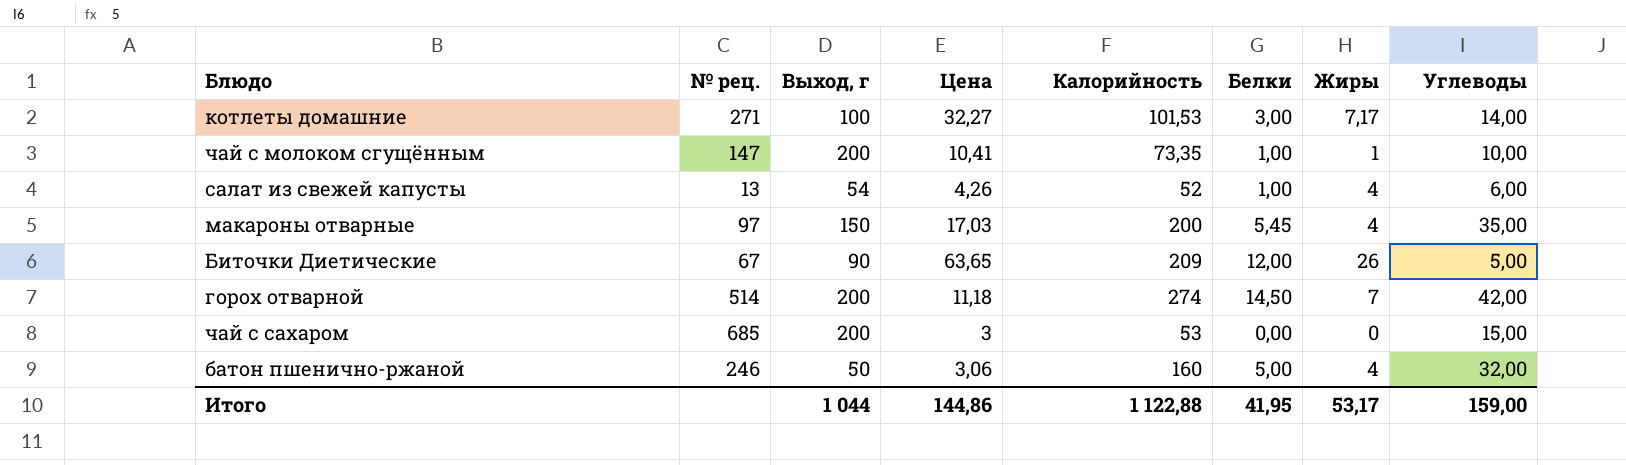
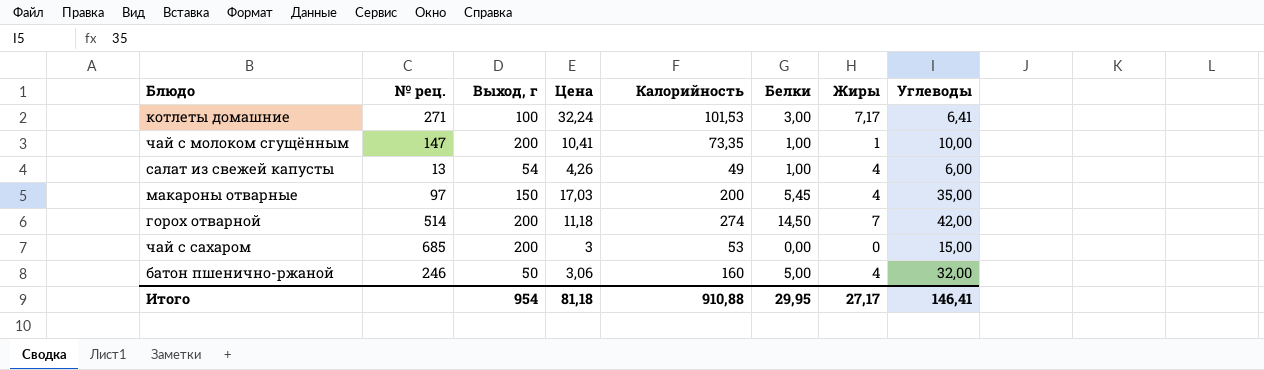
row Биточки Диетические: 67 | 90 | 63,65 | 209 | 12,00 | 26 | 5,00 -> none
котлеты домашние | Цена: 32,27 -> 32,24
котлеты домашние | Углеводы: 14,00 -> 6,41
салат из свежей капусты | Калорийность: 52 -> 49
Итого | Выход, г: 1 044 -> 954
Итого | Цена: 144,86 -> 81,18
Итого | Калорийность: 1 122,88 -> 910,88
Итого | Белки: 41,95 -> 29,95
Итого | Жиры: 53,17 -> 27,17
Итого | Углеводы: 159,00 -> 146,41

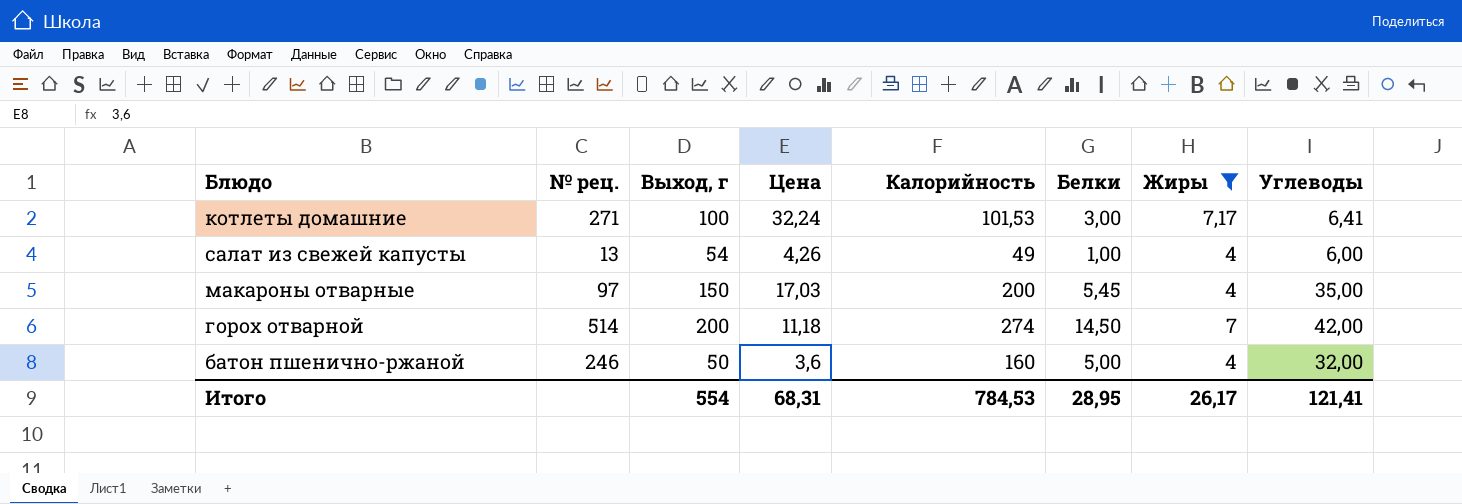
filter: none -> Жиры >= 4
батон пшенично-ржаной | Цена: 3,06 -> 3,6
Итого | Выход, г: 954 -> 554
Итого | Цена: 81,18 -> 68,31
Итого | Калорийность: 910,88 -> 784,53
Итого | Белки: 29,95 -> 28,95
Итого | Жиры: 27,17 -> 26,17
Итого | Углеводы: 146,41 -> 121,41

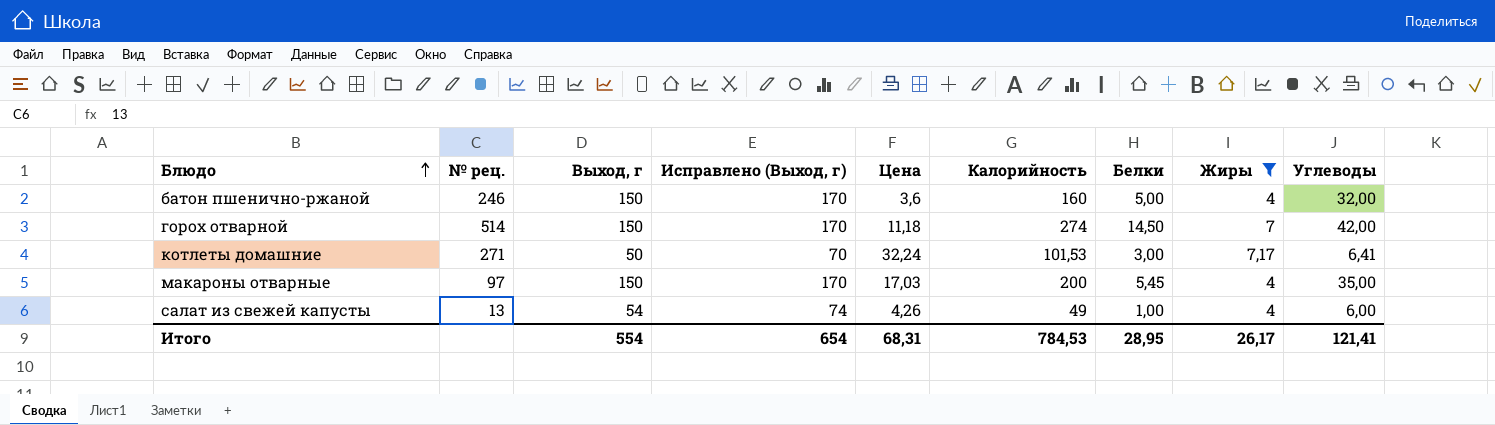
row order: none -> Блюдо ascending
column Исправлено (Выход, г) | formula: none -> [Выход, г] + 20
батон пшенично-ржаной | Выход, г: 50 -> 150
горох отварной | Выход, г: 200 -> 150
котлеты домашние | Выход, г: 100 -> 50

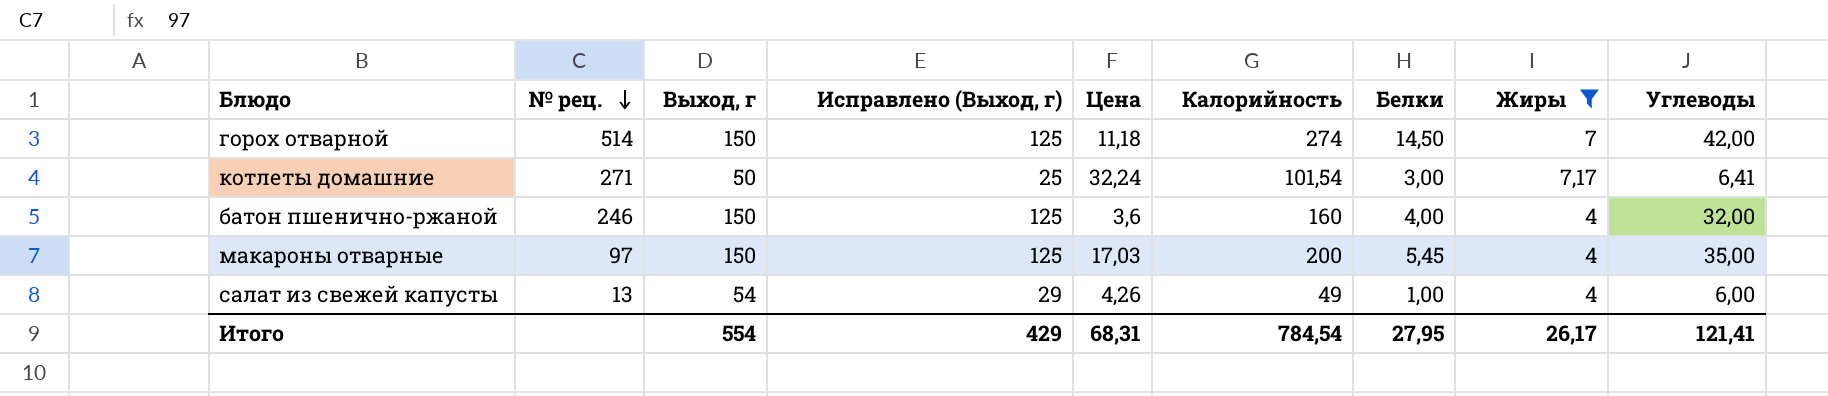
row order: Блюдо ascending -> № рец. descending
column Исправлено (Выход, г) | formula: [Выход, г] + 20 -> [Выход, г] - 25
котлеты домашние | Калорийность: 101,53 -> 101,54
батон пшенично-ржаной | Белки: 5,00 -> 4,00
Итого | Исправлено (Выход, г): 654 -> 429
Итого | Калорийность: 784,53 -> 784,54
Итого | Белки: 28,95 -> 27,95

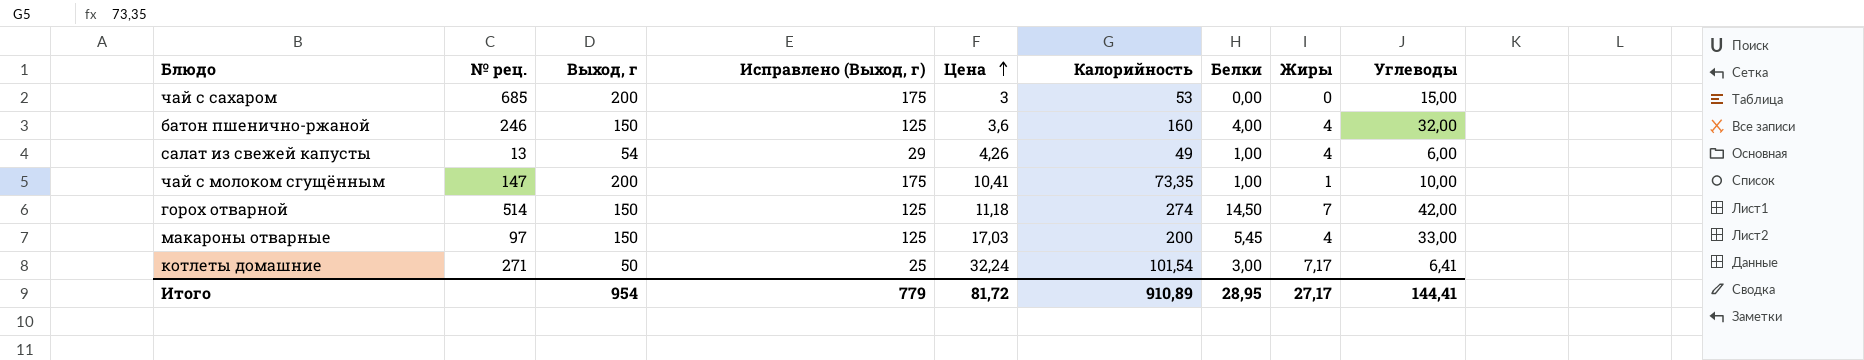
filter: Жиры >= 4 -> none
row order: № рец. descending -> Цена ascending
макароны отварные | Углеводы: 35,00 -> 33,00
Итого | Выход, г: 554 -> 954
Итого | Исправлено (Выход, г): 429 -> 779
Итого | Цена: 68,31 -> 81,72
Итого | Калорийность: 784,54 -> 910,89
Итого | Белки: 27,95 -> 28,95
Итого | Жиры: 26,17 -> 27,17
Итого | Углеводы: 121,41 -> 144,41

